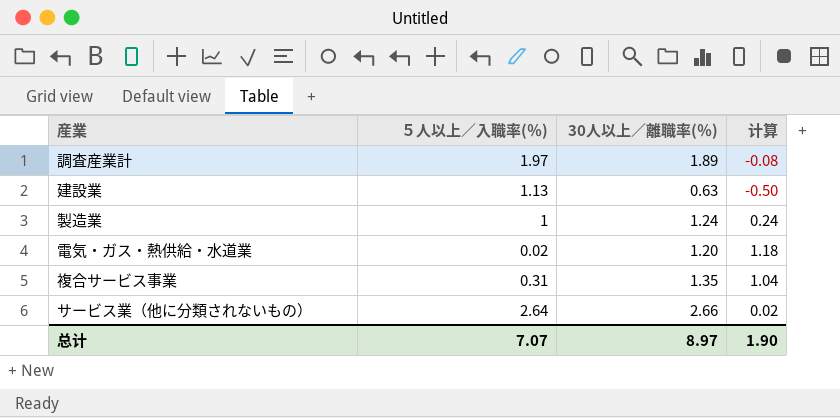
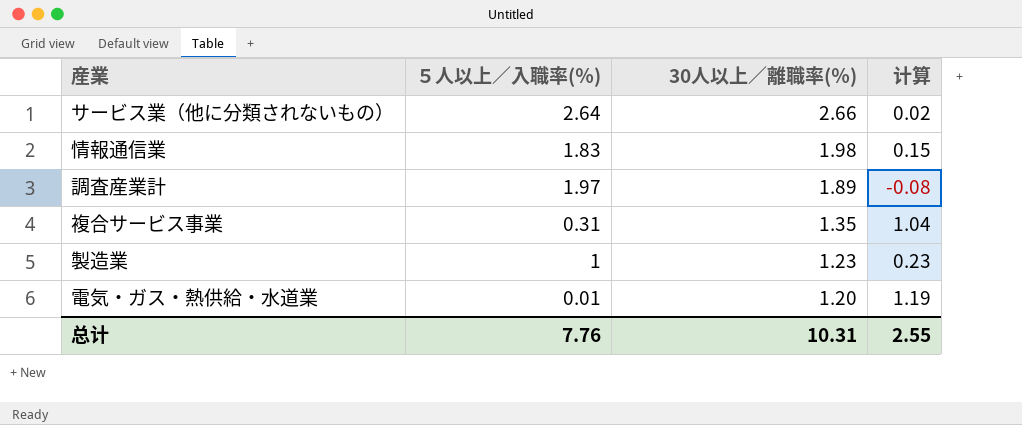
row order: none -> 30人以上／離職率(％) descending
row 建設業: 1.13 | 0.63 | -0.50 -> none
row 情報通信業: none -> 1.83 | 1.98 | 0.15
製造業 | 30人以上／離職率(％): 1.24 -> 1.23
製造業 | 计算: 0.24 -> 0.23
電気・ガス・熱供給・水道業 | ５人以上／入職率(％): 0.02 -> 0.01
電気・ガス・熱供給・水道業 | 计算: 1.18 -> 1.19
总计 | ５人以上／入職率(％): 7.07 -> 7.76
总计 | 30人以上／離職率(％): 8.97 -> 10.31
总计 | 计算: 1.90 -> 2.55

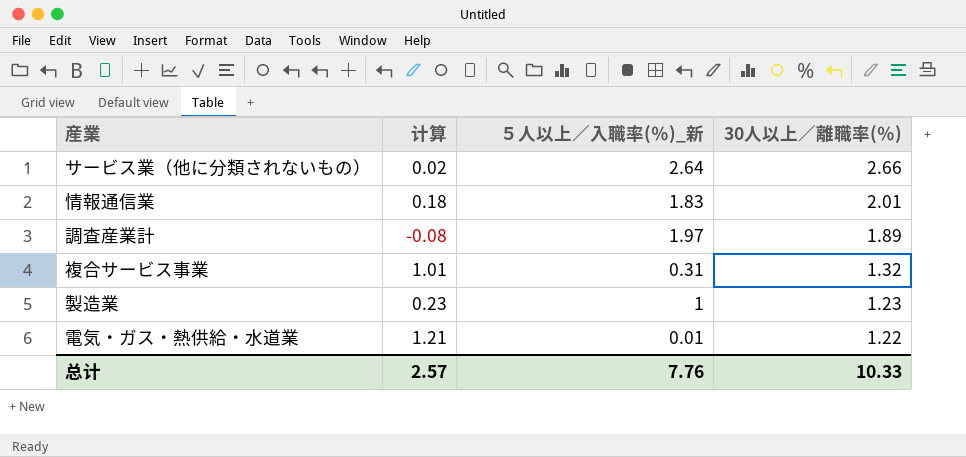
column 计算 | position: 4 -> 2
column name: ５人以上／入職率(％) -> ５人以上／入職率(％)_新
情報通信業 | 计算: 0.15 -> 0.18
情報通信業 | 30人以上／離職率(％): 1.98 -> 2.01
複合サービス事業 | 计算: 1.04 -> 1.01
複合サービス事業 | 30人以上／離職率(％): 1.35 -> 1.32
電気・ガス・熱供給・水道業 | 计算: 1.19 -> 1.21
電気・ガス・熱供給・水道業 | 30人以上／離職率(％): 1.20 -> 1.22
总计 | 计算: 2.55 -> 2.57
总计 | 30人以上／離職率(％): 10.31 -> 10.33

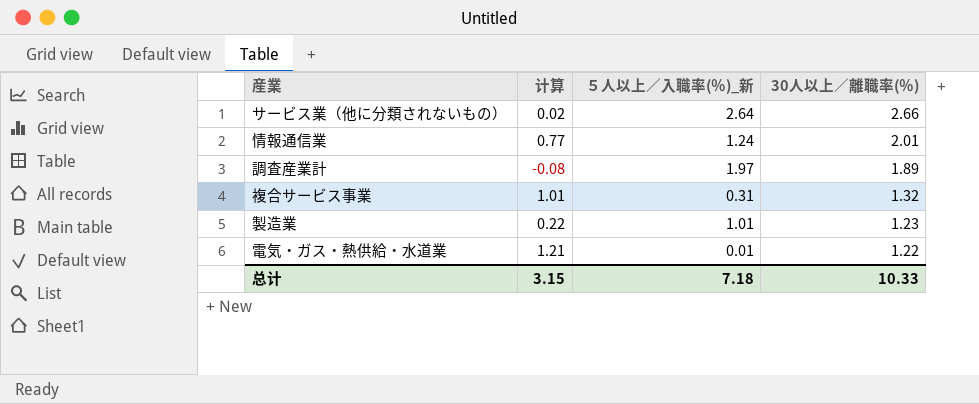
情報通信業 | 计算: 0.18 -> 0.77
情報通信業 | ５人以上／入職率(％)_新: 1.83 -> 1.24
製造業 | 计算: 0.23 -> 0.22
製造業 | ５人以上／入職率(％)_新: 1 -> 1.01
总计 | 计算: 2.57 -> 3.15
总计 | ５人以上／入職率(％)_新: 7.76 -> 7.18

